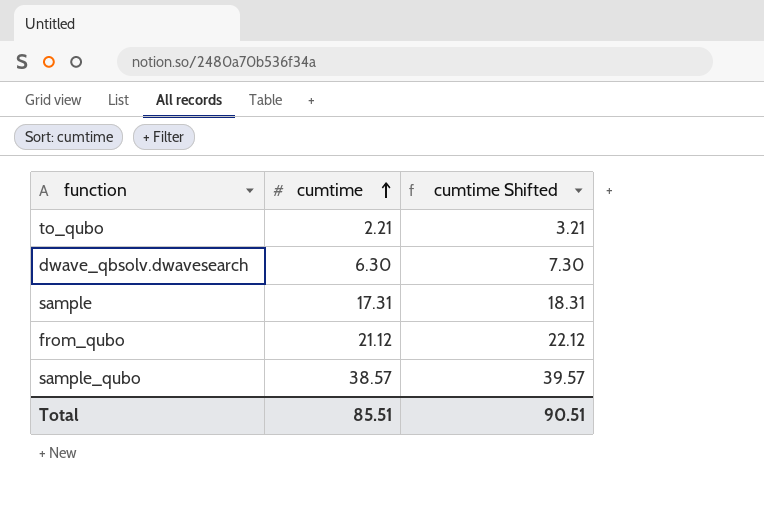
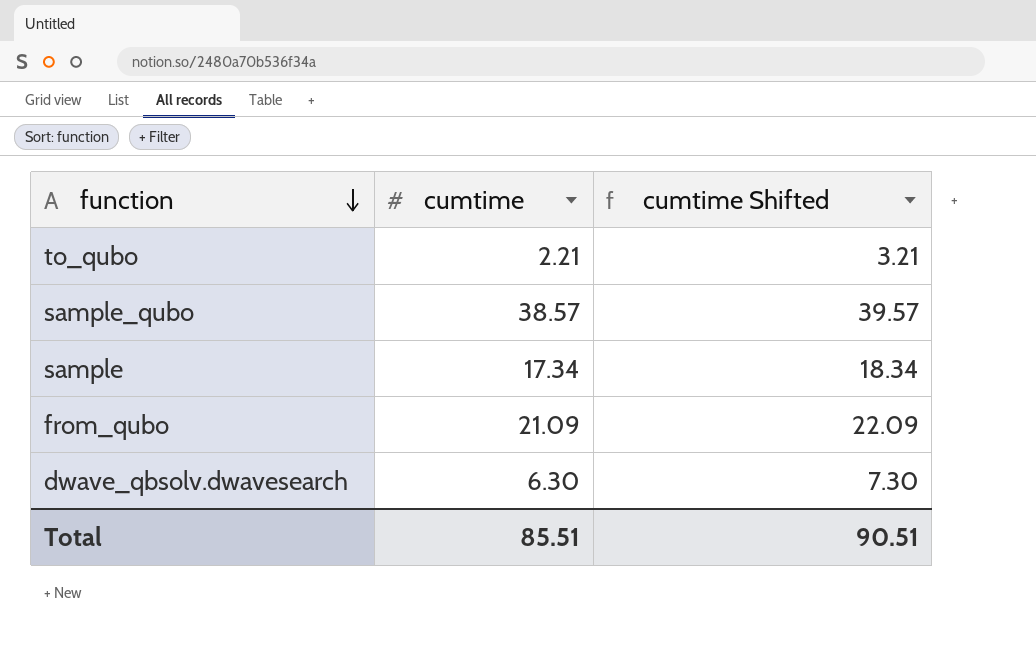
row order: cumtime ascending -> function descending
sample | cumtime: 17.31 -> 17.34
sample | cumtime Shifted: 18.31 -> 18.34
from_qubo | cumtime: 21.12 -> 21.09
from_qubo | cumtime Shifted: 22.12 -> 22.09

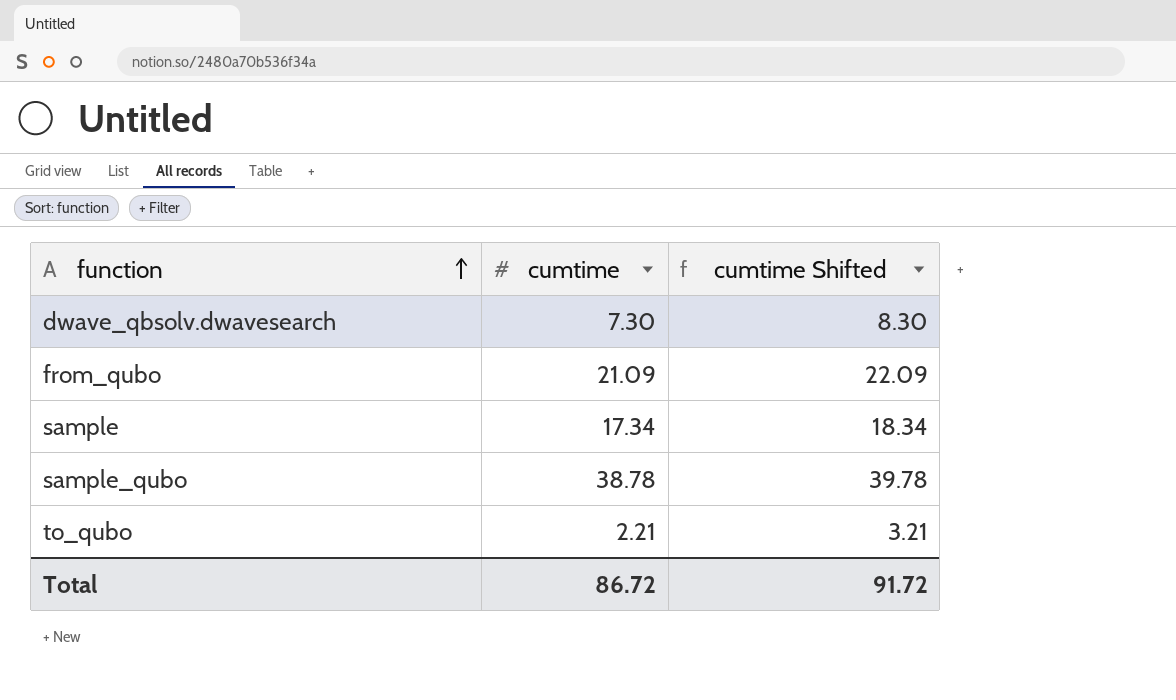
row order: function descending -> function ascending
dwave_qbsolv.dwavesearch | cumtime: 6.30 -> 7.30
dwave_qbsolv.dwavesearch | cumtime Shifted: 7.30 -> 8.30
sample_qubo | cumtime: 38.57 -> 38.78
sample_qubo | cumtime Shifted: 39.57 -> 39.78
Total | cumtime: 85.51 -> 86.72
Total | cumtime Shifted: 90.51 -> 91.72

